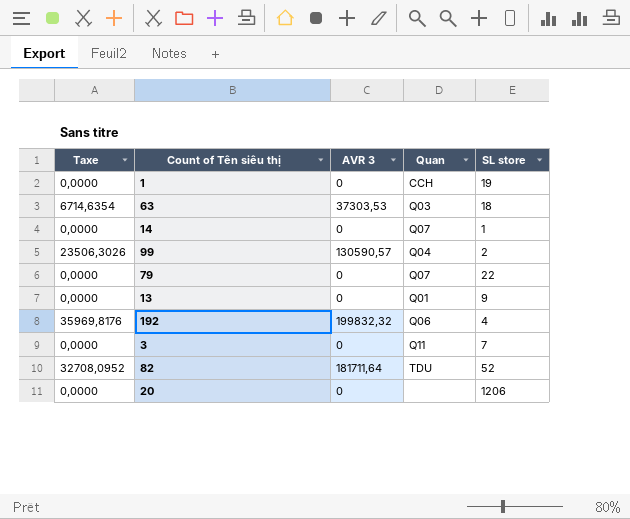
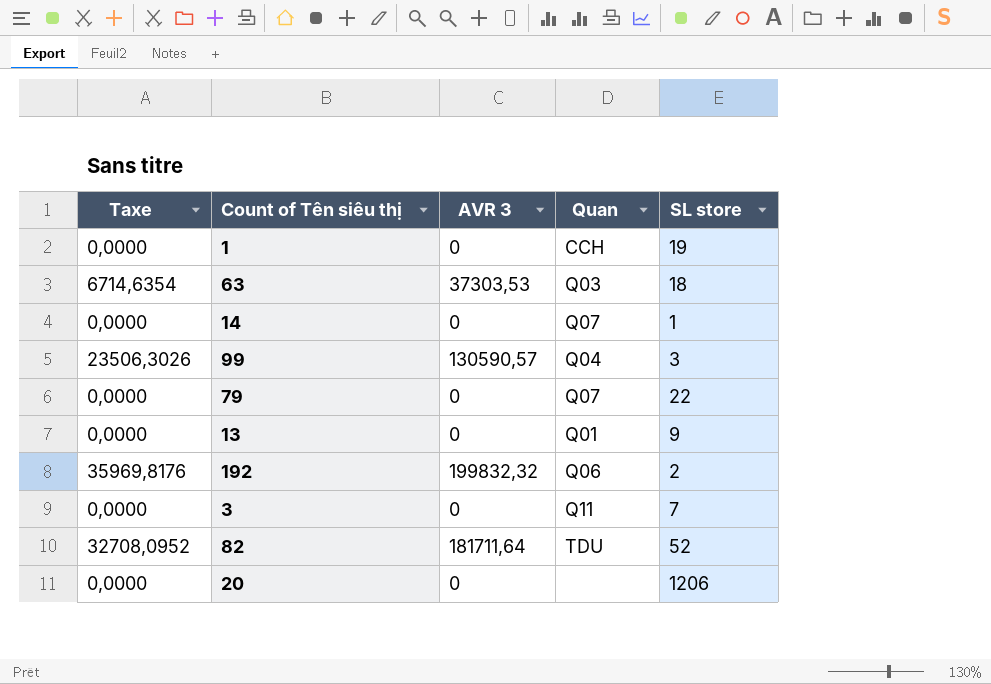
99 | SL store: 2 -> 3
192 | SL store: 4 -> 2

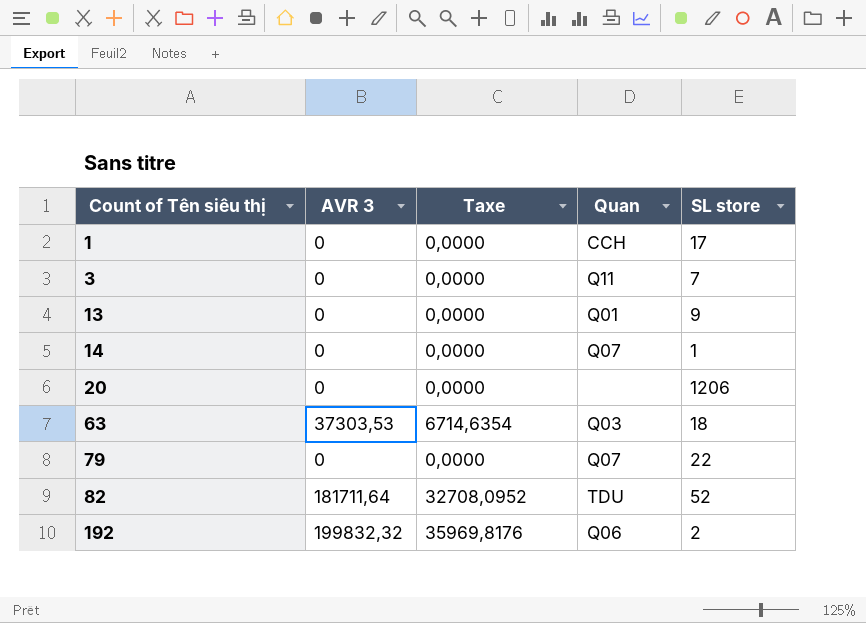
row order: none -> Count of Tên siêu thị ascending
column Taxe | position: 1 -> 3
row 99: 23506,3026 | 130590,57 | Q04 | 3 -> none
1 | SL store: 19 -> 17

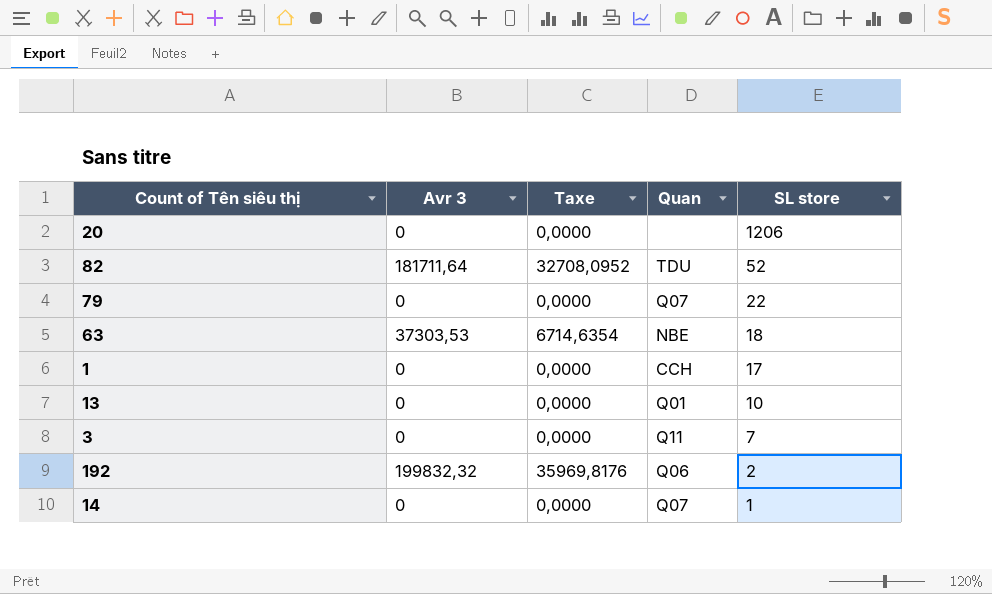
row order: Count of Tên siêu thị ascending -> SL store descending
column name: AVR 3 -> Avr 3
63 | Quan: Q03 -> NBE
13 | SL store: 9 -> 10

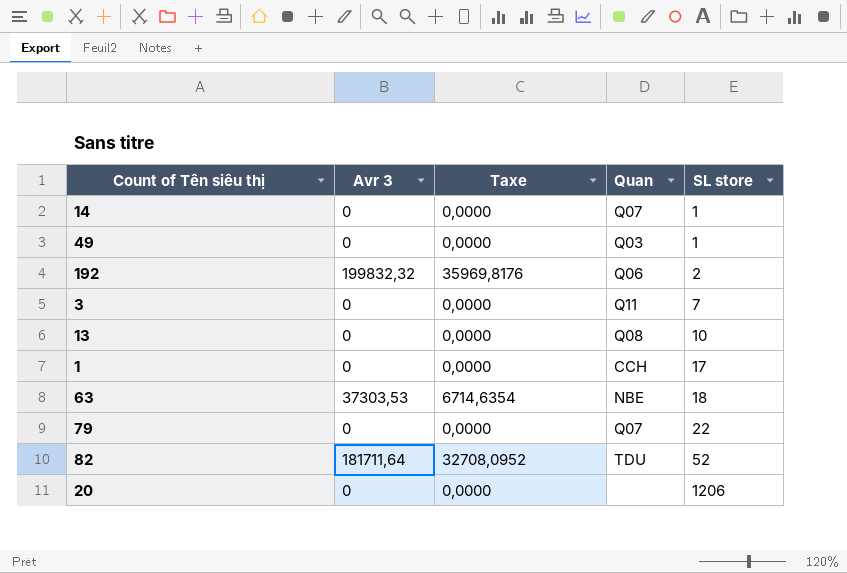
row order: SL store descending -> SL store ascending
row 49: none -> 0 | 0,0000 | Q03 | 1
13 | Quan: Q01 -> Q08

